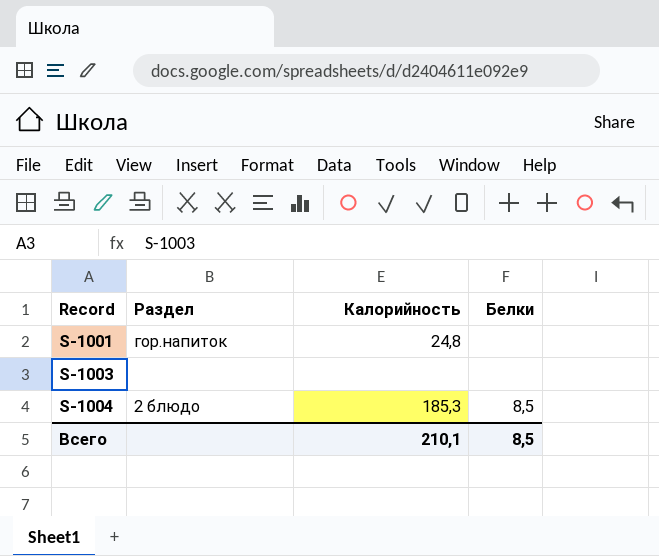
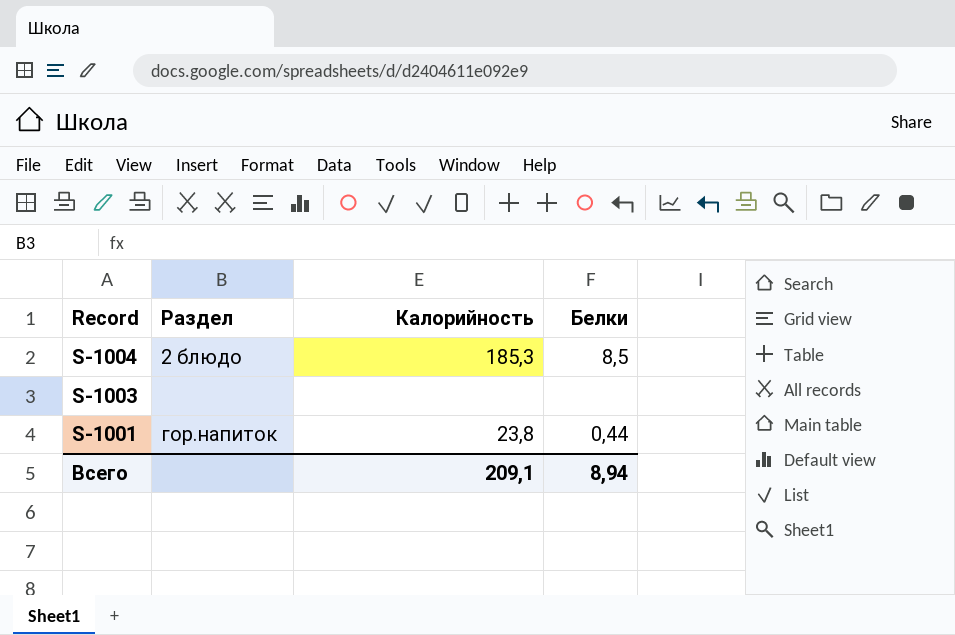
row order: Record ascending -> Record descending
S-1001 | Калорийность: 24,8 -> 23,8
S-1001 | Белки: none -> 0,44
Всего | Калорийность: 210,1 -> 209,1
Всего | Белки: 8,5 -> 8,94

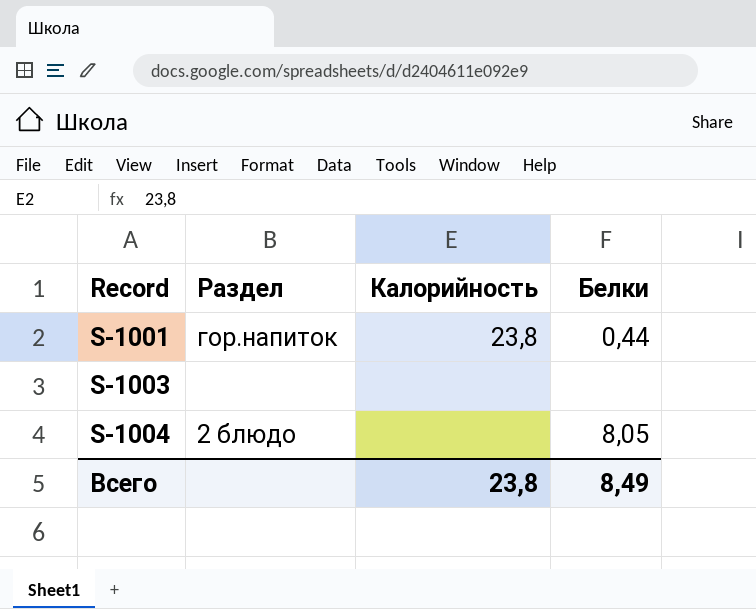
row order: Record descending -> Record ascending
S-1004 | Калорийность: 185,3 -> none
S-1004 | Белки: 8,5 -> 8,05
Всего | Калорийность: 209,1 -> 23,8
Всего | Белки: 8,94 -> 8,49

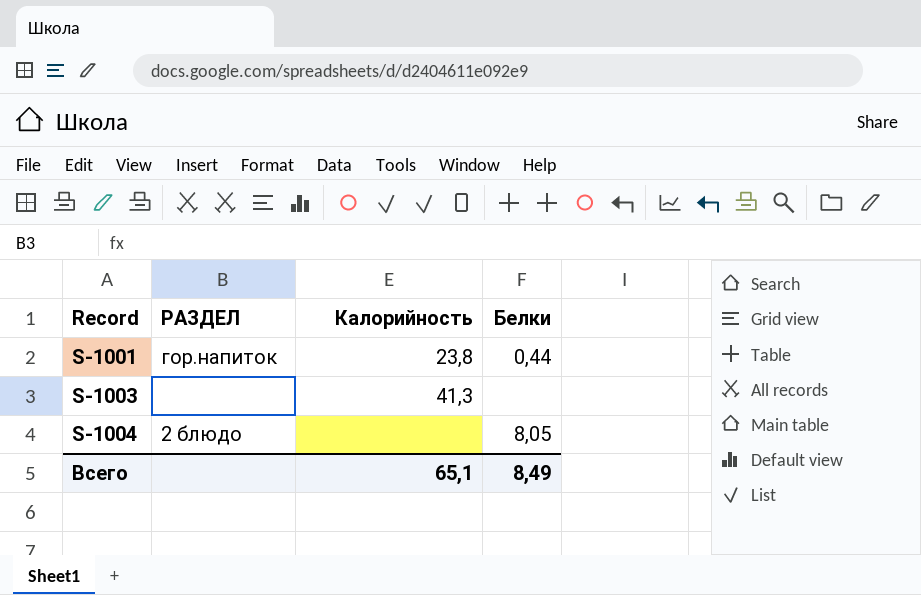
column name: Раздел -> РАЗДЕЛ
S-1003 | Калорийность: none -> 41,3
Всего | Калорийность: 23,8 -> 65,1

